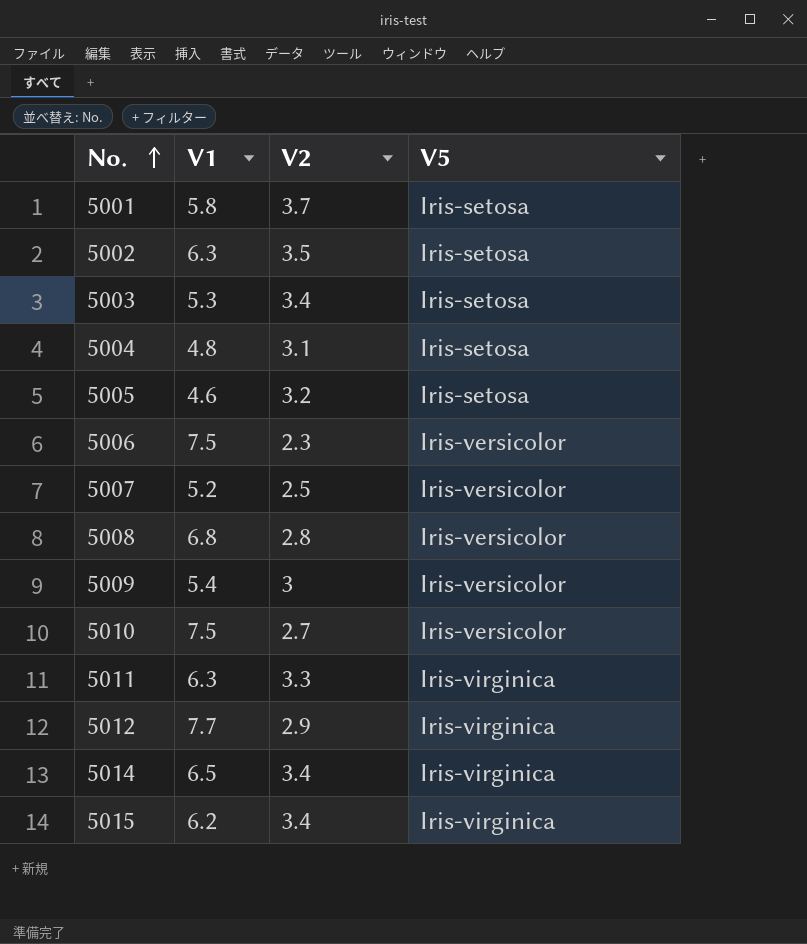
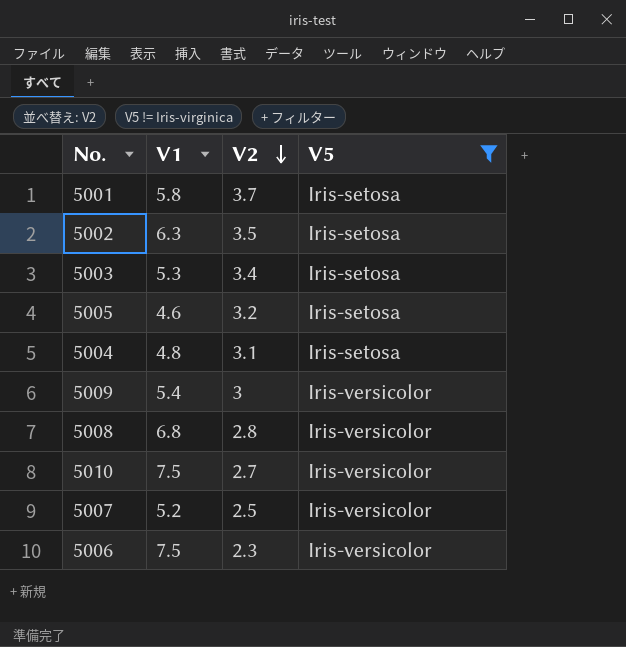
filter: none -> V5 != Iris-virginica
row order: No. ascending -> V2 descending

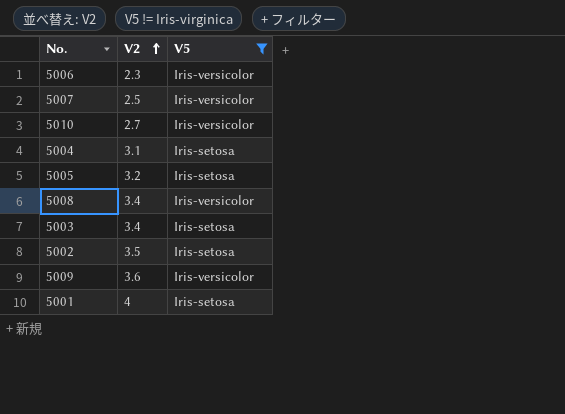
row order: V2 descending -> V2 ascending
column V1 | position: 2 -> none
5008 | V2: 2.8 -> 3.4
5009 | V2: 3 -> 3.6
5001 | V2: 3.7 -> 4

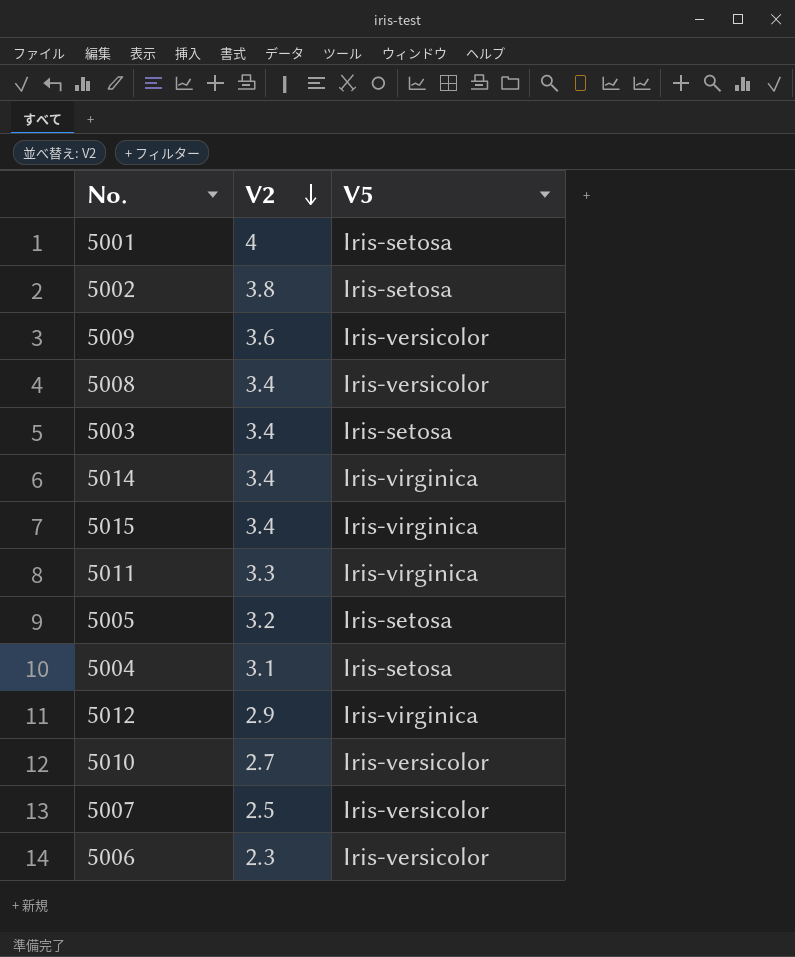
filter: V5 != Iris-virginica -> none
row order: V2 ascending -> V2 descending
5002 | V2: 3.5 -> 3.8

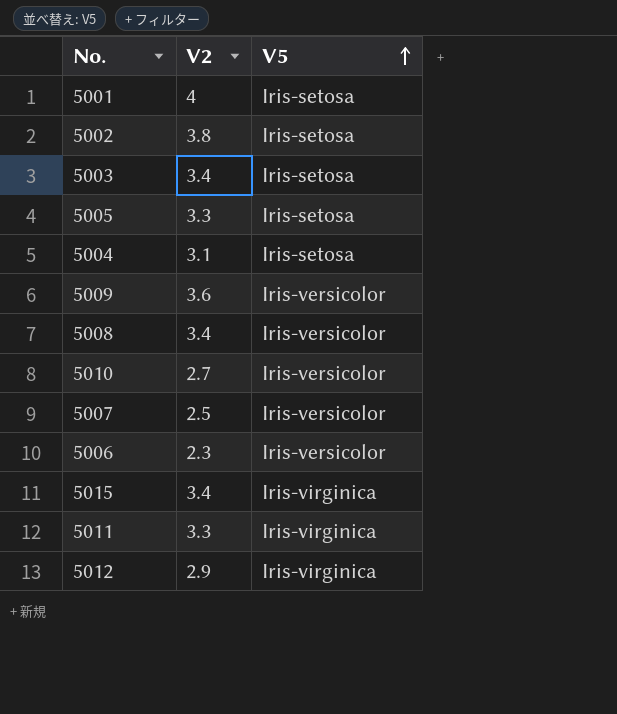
row order: V2 descending -> V5 ascending
row 5014: 3.4 | Iris-virginica -> none
5005 | V2: 3.2 -> 3.3

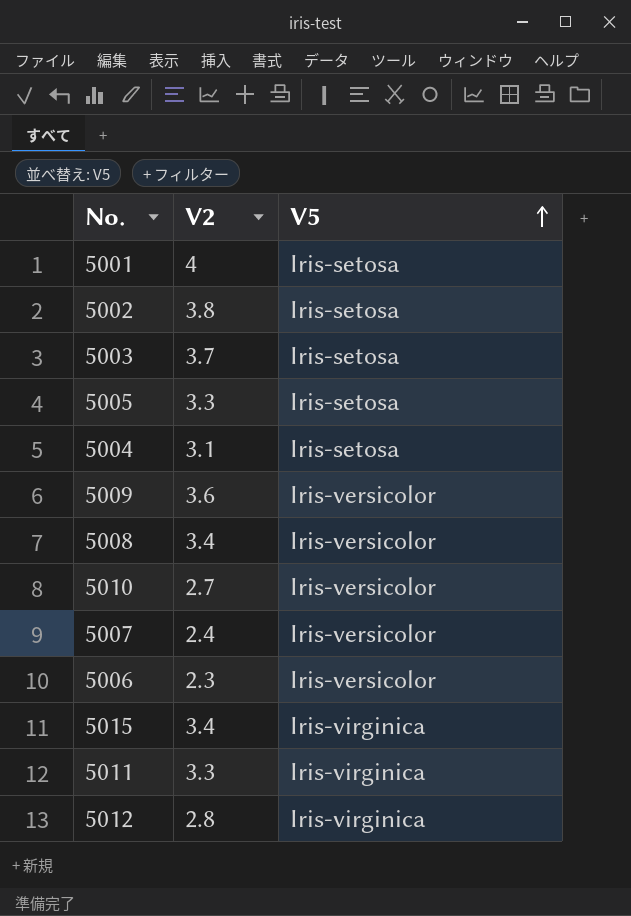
5003 | V2: 3.4 -> 3.7
5007 | V2: 2.5 -> 2.4
5012 | V2: 2.9 -> 2.8

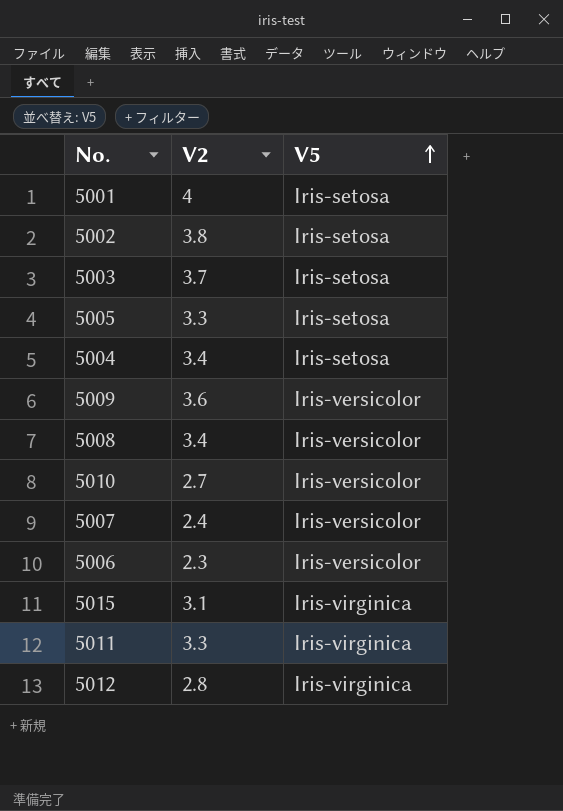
5004 | V2: 3.1 -> 3.4
5015 | V2: 3.4 -> 3.1

